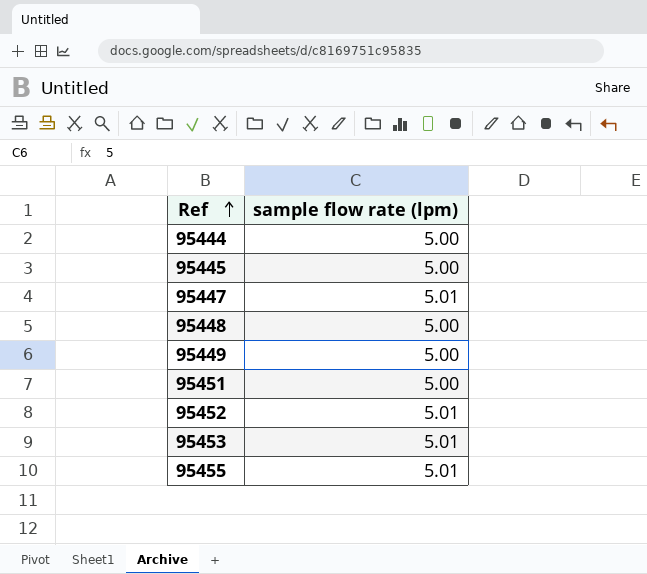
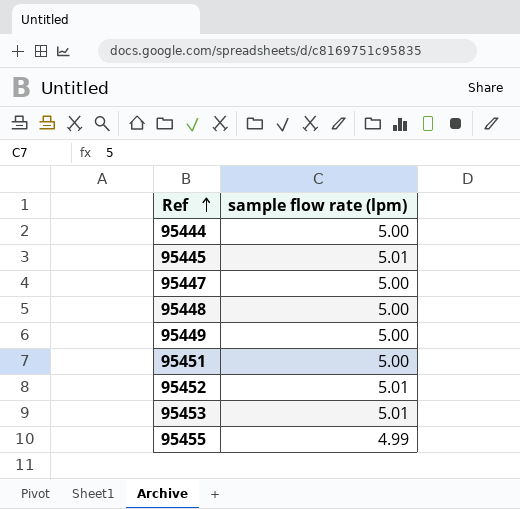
95445 | sample flow rate (lpm): 5.00 -> 5.01
95447 | sample flow rate (lpm): 5.01 -> 5.00
95455 | sample flow rate (lpm): 5.01 -> 4.99

